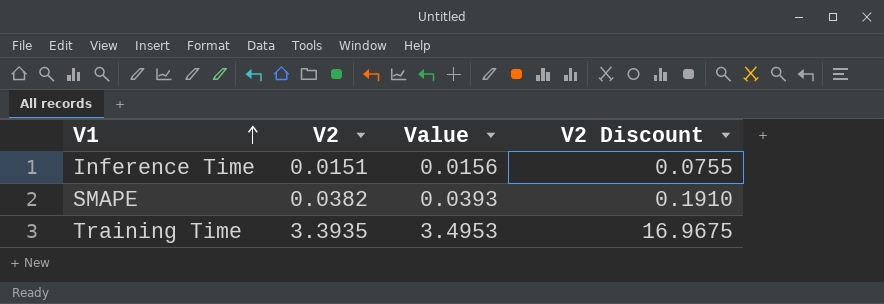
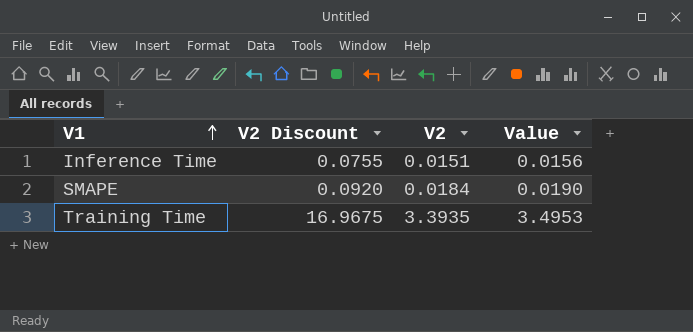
column V2 Discount | position: 4 -> 2
SMAPE | V2 Discount: 0.1910 -> 0.0920
SMAPE | V2: 0.0382 -> 0.0184
SMAPE | Value: 0.0393 -> 0.0190

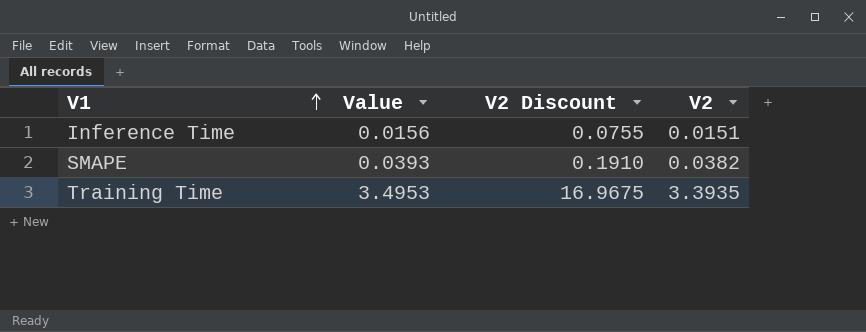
column Value | position: 4 -> 2
SMAPE | Value: 0.0190 -> 0.0393
SMAPE | V2 Discount: 0.0920 -> 0.1910
SMAPE | V2: 0.0184 -> 0.0382

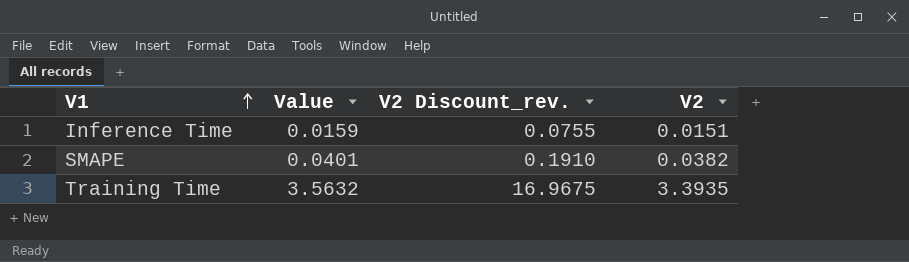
column Value | formula: [V2] * 1.03 -> [V2] * 1.05
column name: V2 Discount -> V2 Discount_rev.

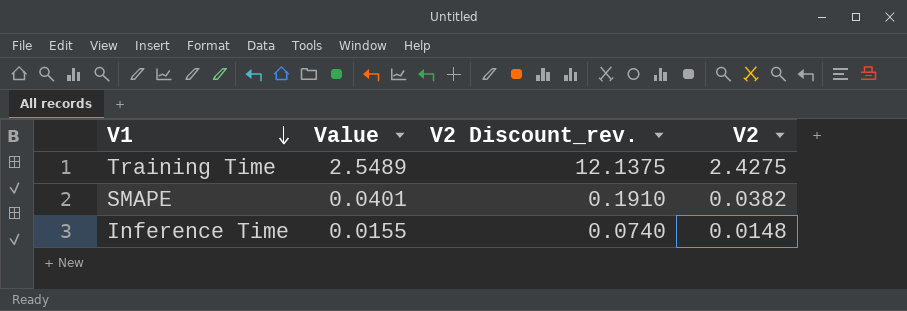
row order: V1 ascending -> V1 descending
Training Time | Value: 3.5632 -> 2.5489
Training Time | V2 Discount_rev.: 16.9675 -> 12.1375
Training Time | V2: 3.3935 -> 2.4275
Inference Time | Value: 0.0159 -> 0.0155
Inference Time | V2 Discount_rev.: 0.0755 -> 0.0740
Inference Time | V2: 0.0151 -> 0.0148

